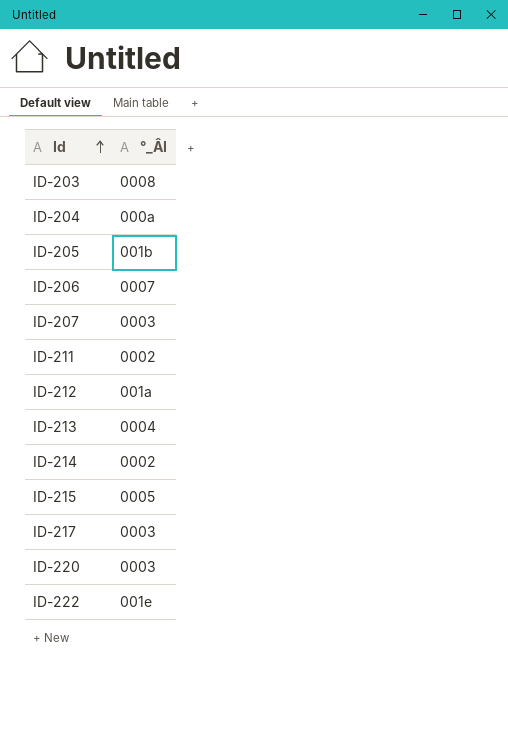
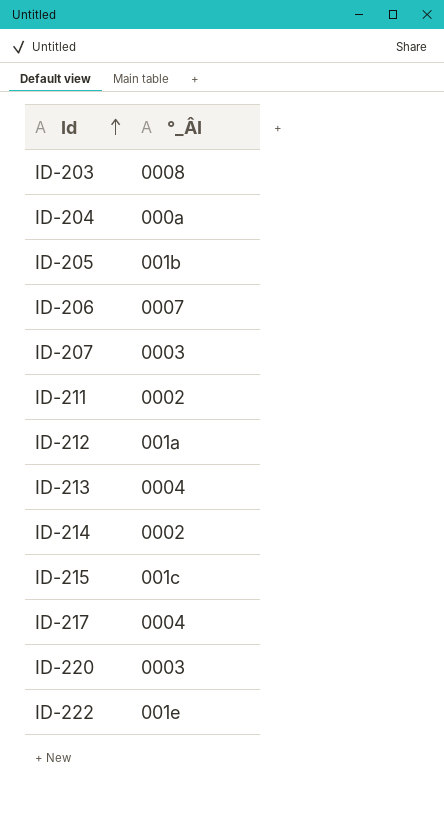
ID-215 | °_ÂI: 0005 -> 001c
ID-217 | °_ÂI: 0003 -> 0004

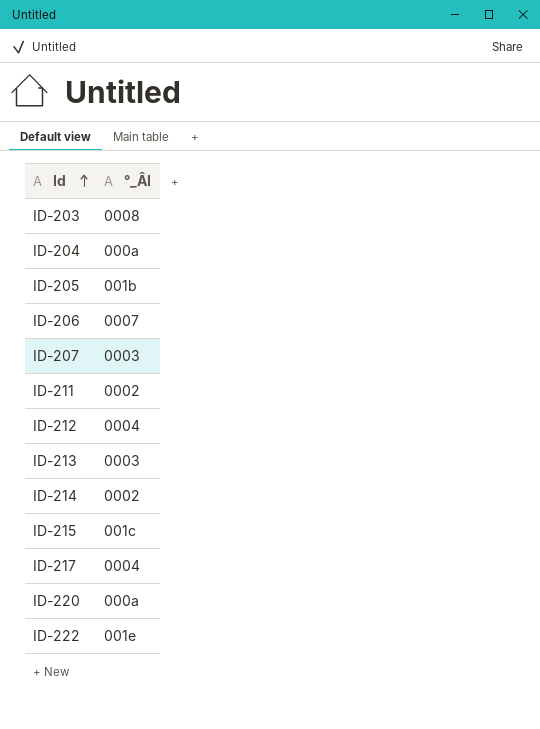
ID-212 | °_ÂI: 001a -> 0004
ID-213 | °_ÂI: 0004 -> 0003
ID-220 | °_ÂI: 0003 -> 000a

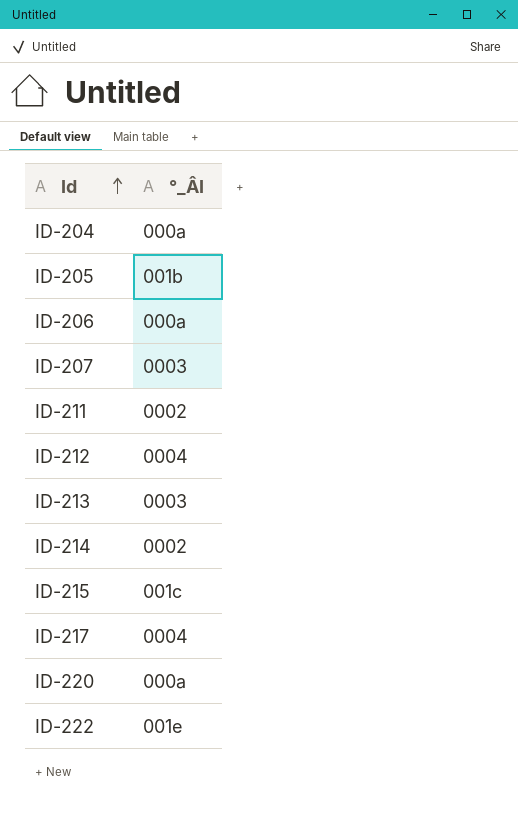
row ID-203: 0008 -> none
ID-206 | °_ÂI: 0007 -> 000a

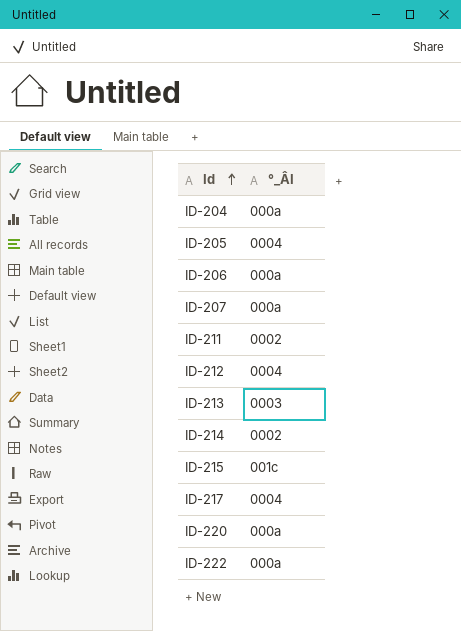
ID-205 | °_ÂI: 001b -> 0004
ID-207 | °_ÂI: 0003 -> 000a
ID-222 | °_ÂI: 001e -> 000a

